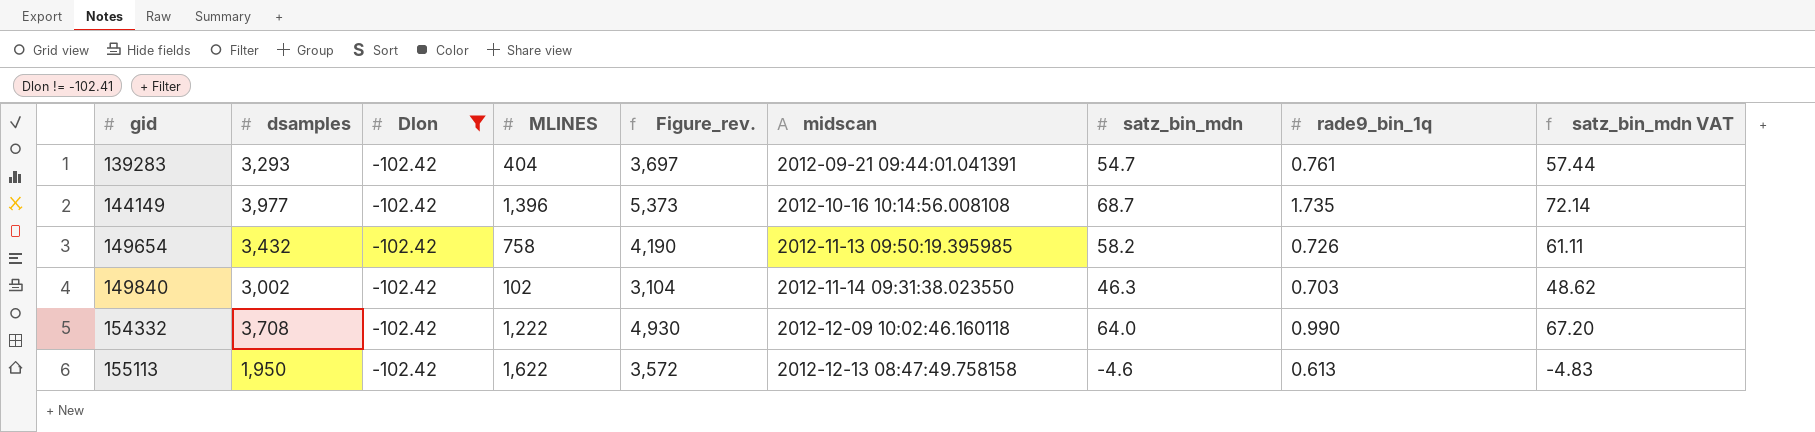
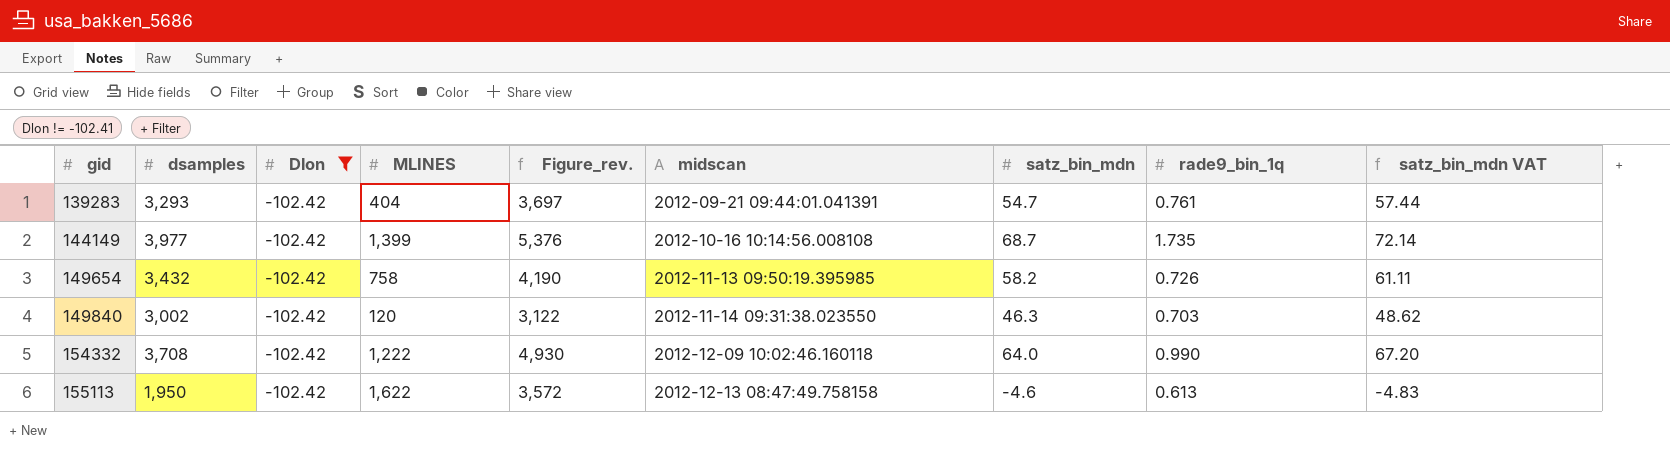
144149 | MLINES: 1,396 -> 1,399
144149 | Figure_rev.: 5,373 -> 5,376
149840 | MLINES: 102 -> 120
149840 | Figure_rev.: 3,104 -> 3,122

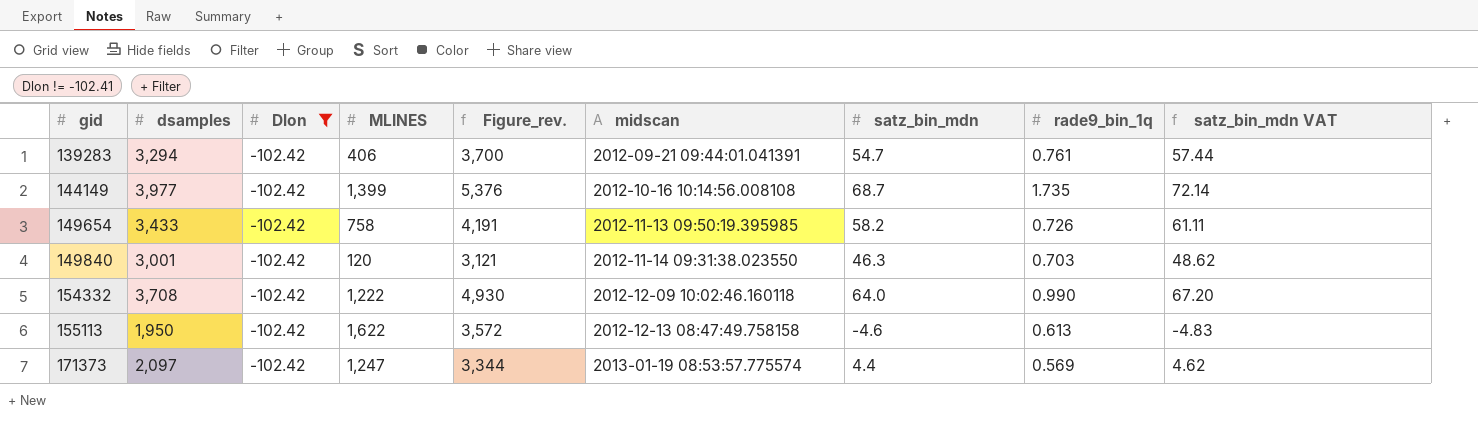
139283 | dsamples: 3,293 -> 3,294
139283 | MLINES: 404 -> 406
139283 | Figure_rev.: 3,697 -> 3,700
149654 | dsamples: 3,432 -> 3,433
149654 | Figure_rev.: 4,190 -> 4,191
149840 | dsamples: 3,002 -> 3,001
149840 | Figure_rev.: 3,122 -> 3,121
row 171373: none -> 2,097 | -102.42 | 1,247 | 3,344 | 2013-01-19 08:53:57.775574 | 4.4 | 0.569 | 4.62

